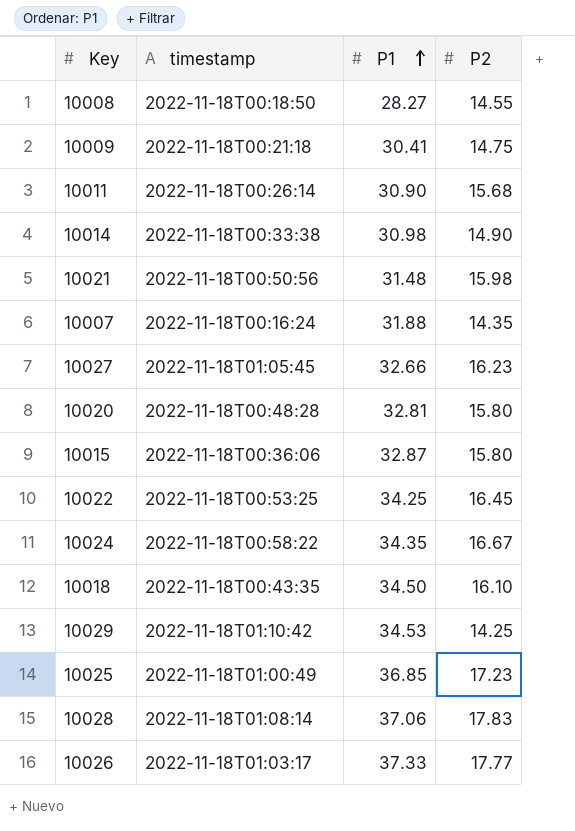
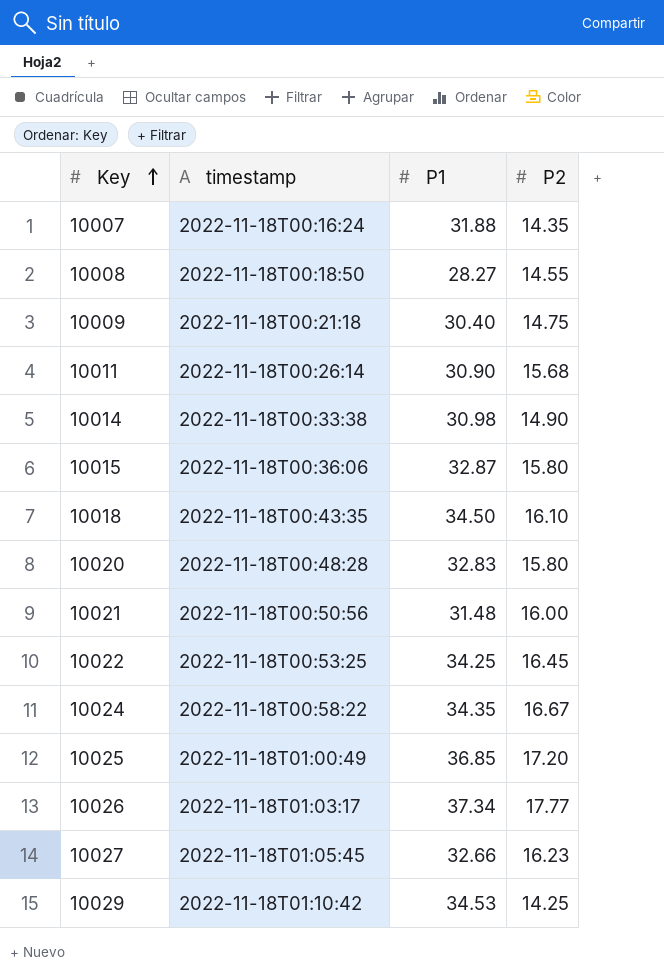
row order: P1 ascending -> Key ascending
row 10028: 2022-11-18T01:08:14 | 37.06 | 17.83 -> none
10009 | P1: 30.41 -> 30.40
10020 | P1: 32.81 -> 32.83
10021 | P2: 15.98 -> 16.00
10025 | P2: 17.23 -> 17.20
10026 | P1: 37.33 -> 37.34

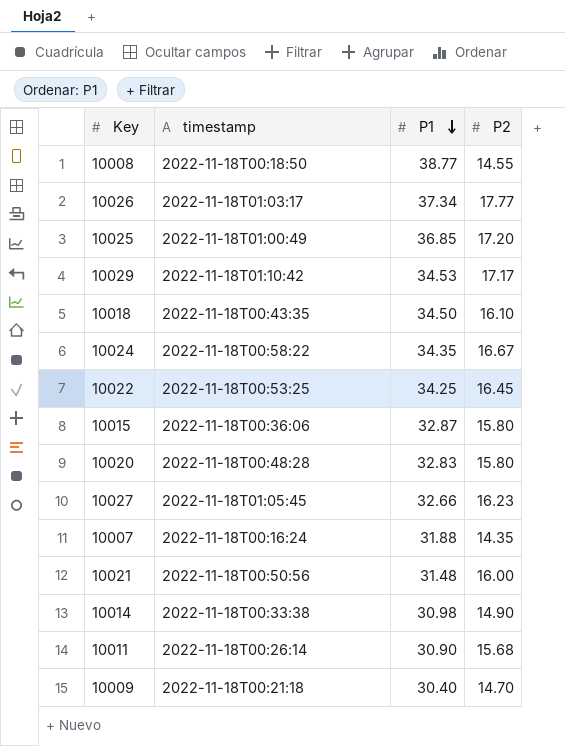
row order: Key ascending -> P1 descending
10008 | P1: 28.27 -> 38.77
10029 | P2: 14.25 -> 17.17
10009 | P2: 14.75 -> 14.70

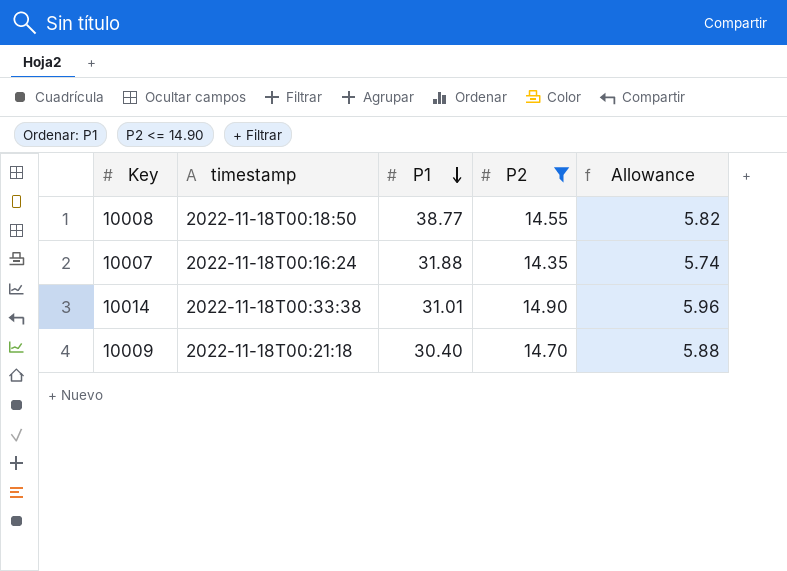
filter: none -> P2 <= 14.90
column Allowance | formula: none -> [P2] * 0.4
10014 | P1: 30.98 -> 31.01

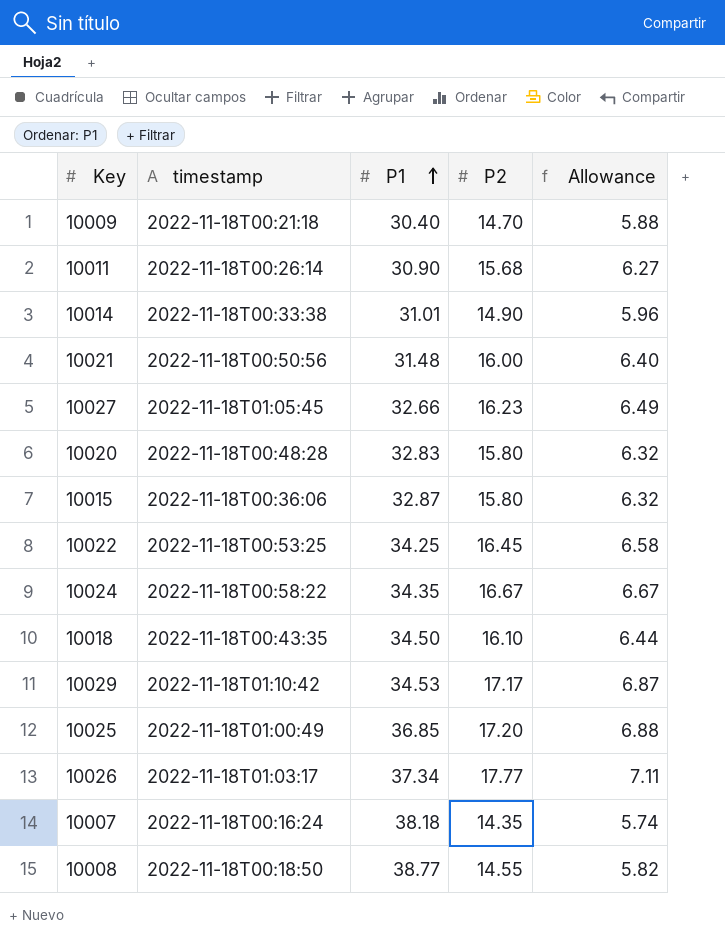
filter: P2 <= 14.90 -> none
row order: P1 descending -> P1 ascending
10007 | P1: 31.88 -> 38.18

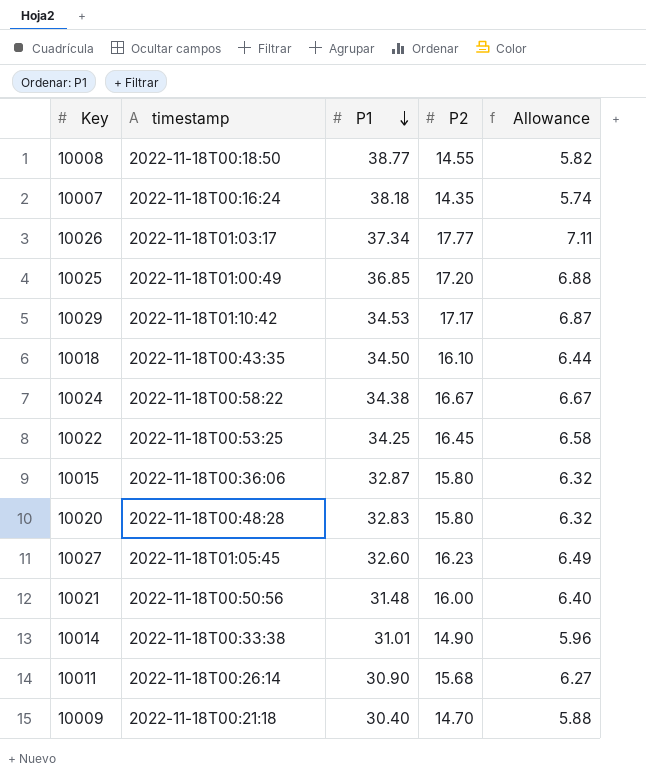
row order: P1 ascending -> P1 descending
10024 | P1: 34.35 -> 34.38
10027 | P1: 32.66 -> 32.60

